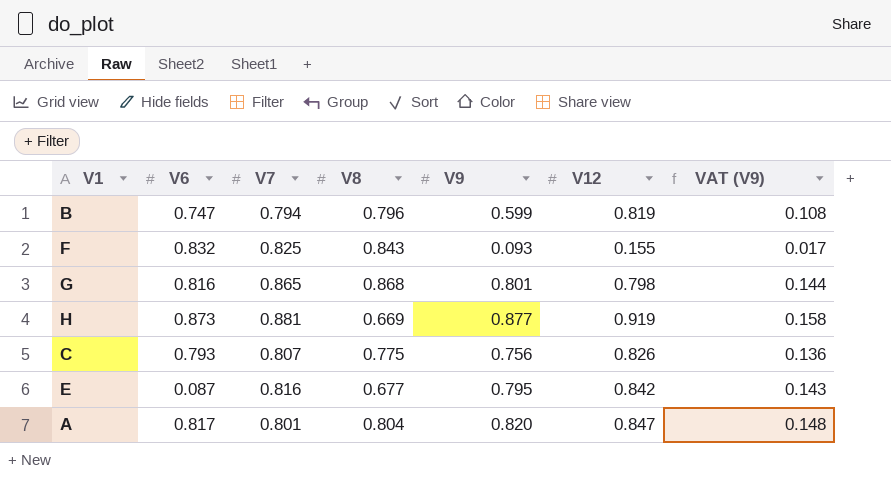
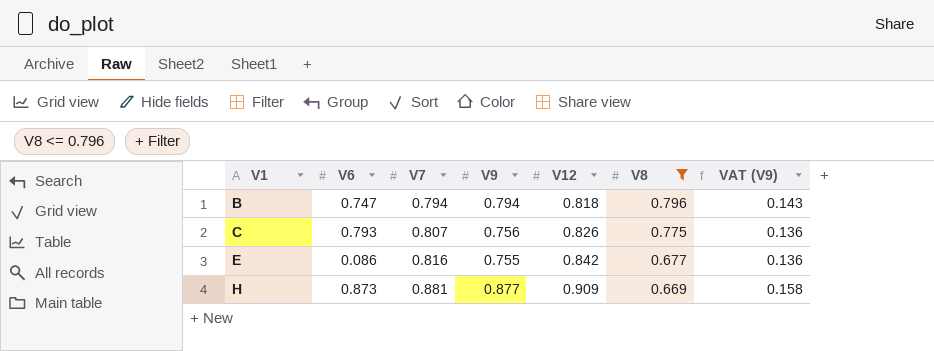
filter: none -> V8 <= 0.796
row order: none -> V1 ascending
column V8 | position: 4 -> 6
B | V9: 0.599 -> 0.794
B | V12: 0.819 -> 0.818
B | VAT (V9): 0.108 -> 0.143
E | V6: 0.087 -> 0.086
E | V9: 0.795 -> 0.755
E | VAT (V9): 0.143 -> 0.136
H | V12: 0.919 -> 0.909

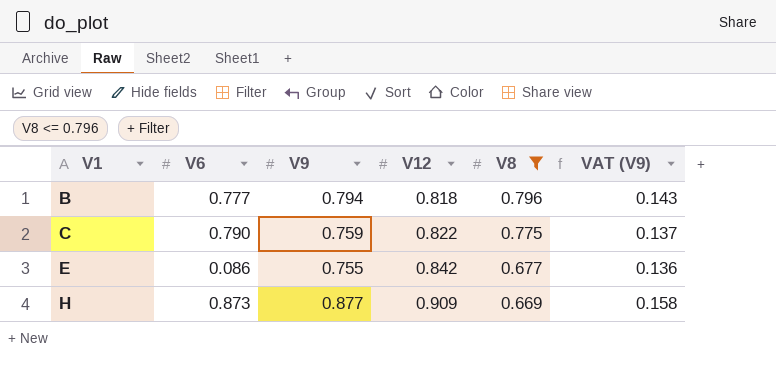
column V7 | position: 3 -> none
B | V6: 0.747 -> 0.777
C | V6: 0.793 -> 0.790
C | V9: 0.756 -> 0.759
C | V12: 0.826 -> 0.822
C | VAT (V9): 0.136 -> 0.137

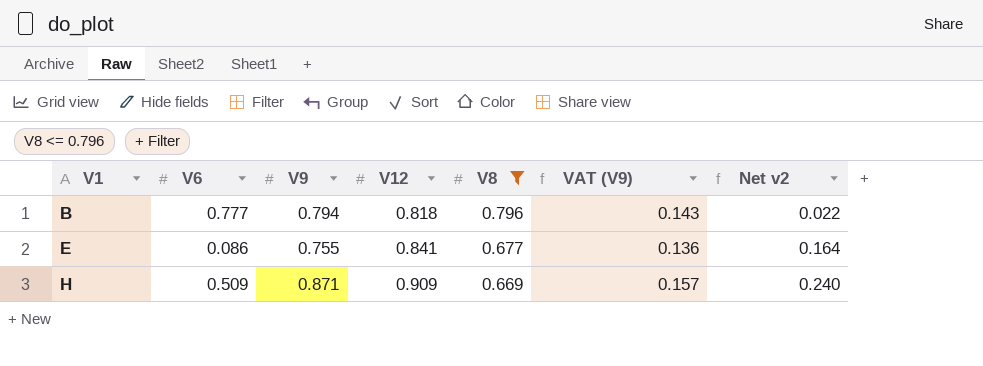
column Net v2 | formula: none -> [V12] - [V8]
row C: 0.790 | 0.759 | 0.822 | 0.775 | 0.137 -> none
E | V12: 0.842 -> 0.841
H | V6: 0.873 -> 0.509
H | V9: 0.877 -> 0.871
H | VAT (V9): 0.158 -> 0.157

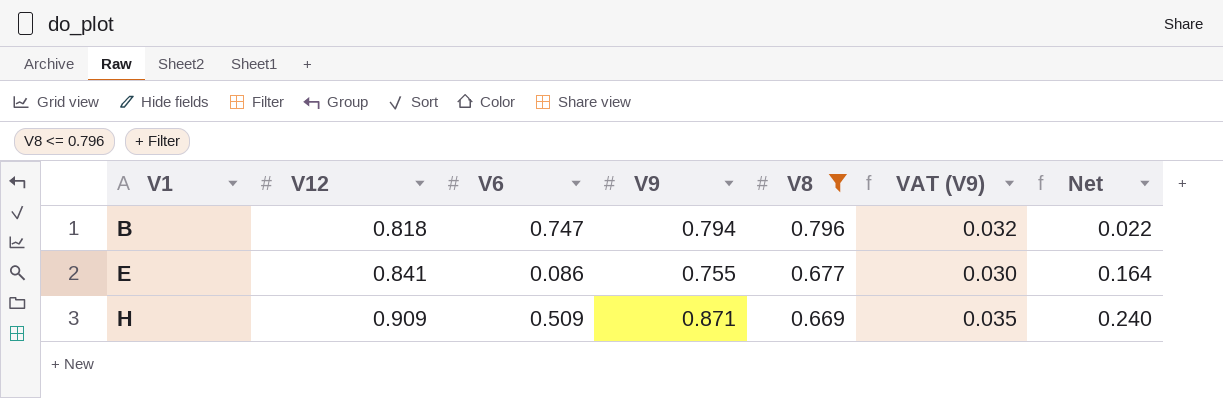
column V12 | position: 4 -> 2
column VAT (V9) | formula: [V9] * 0.18 -> [V9] * 0.04
column name: Net v2 -> Net
B | V6: 0.777 -> 0.747

